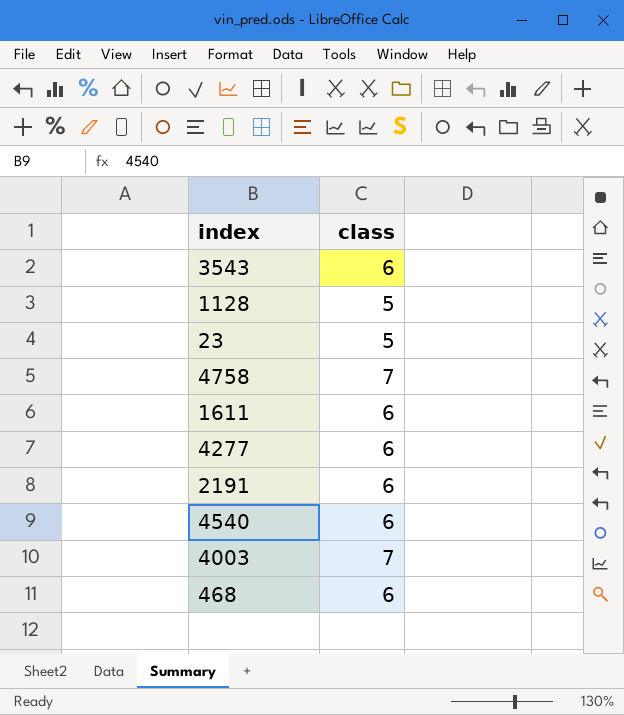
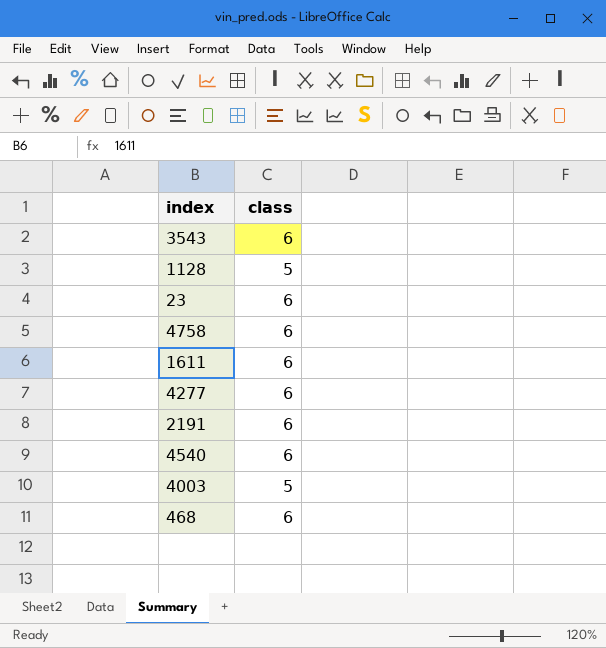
23 | class: 5 -> 6
4758 | class: 7 -> 6
4003 | class: 7 -> 5

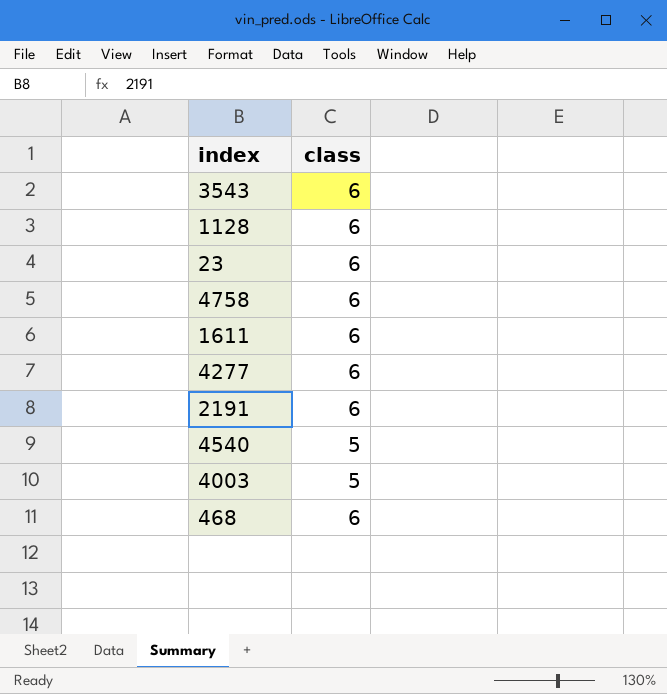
1128 | class: 5 -> 6
4540 | class: 6 -> 5

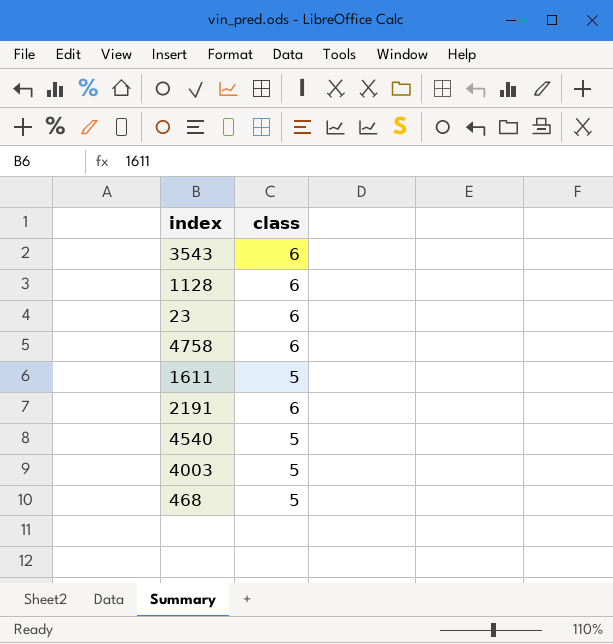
row 4277: 6 -> none
1611 | class: 6 -> 5
468 | class: 6 -> 5

